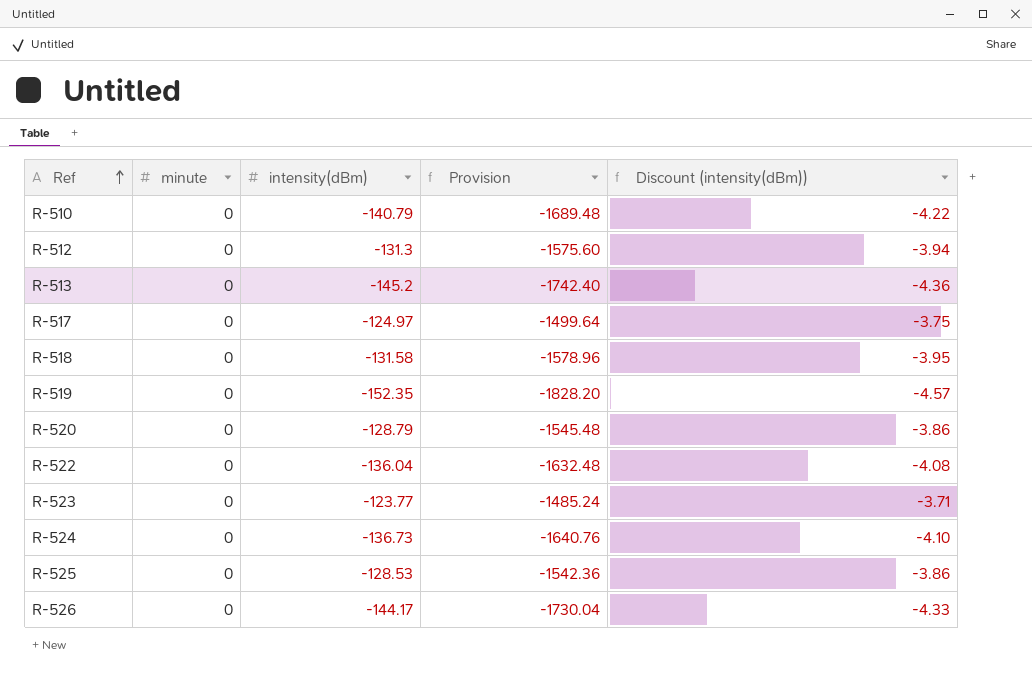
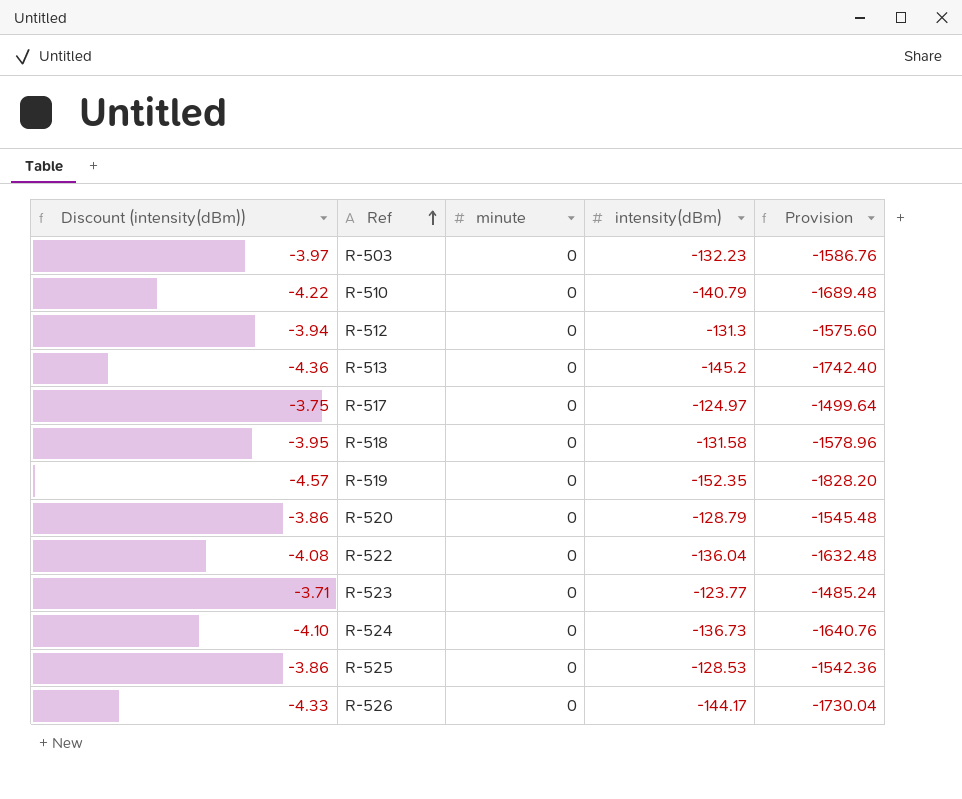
column Discount (intensity(dBm)) | position: 5 -> 1
row R-503: none -> -3.97 | 0 | -132.23 | -1586.76

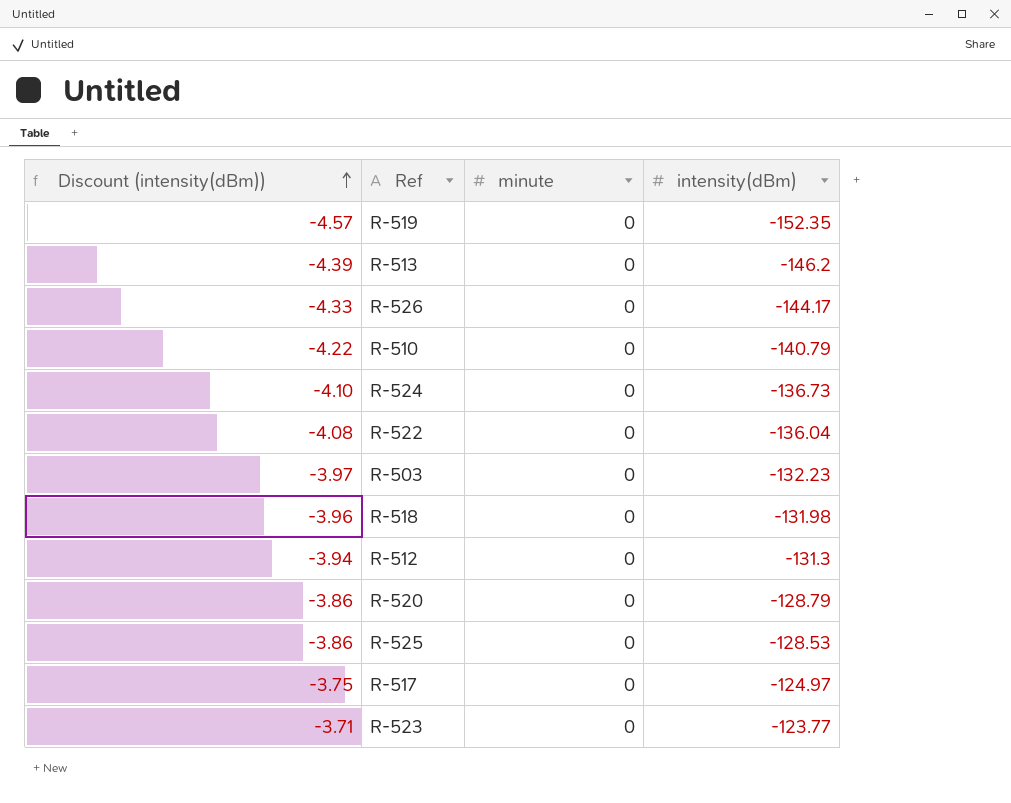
row order: Ref ascending -> Discount (intensity(dBm)) ascending
column Provision | formula: [intensity(dBm)] * 12 -> none
R-513 | Discount (intensity(dBm)): -4.36 -> -4.39
R-513 | intensity(dBm): -145.2 -> -146.2
R-518 | Discount (intensity(dBm)): -3.95 -> -3.96
R-518 | intensity(dBm): -131.58 -> -131.98

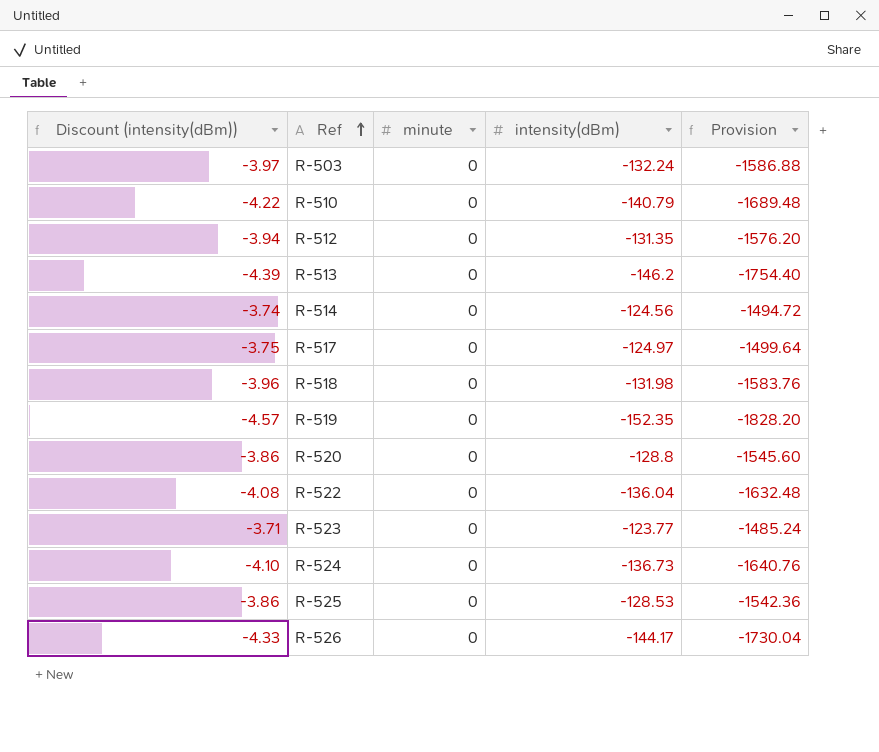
row order: Discount (intensity(dBm)) ascending -> Ref ascending
column Provision | formula: none -> [intensity(dBm)] * 12
R-503 | intensity(dBm): -132.23 -> -132.24
R-512 | intensity(dBm): -131.3 -> -131.35
row R-514: none -> -3.74 | 0 | -124.56 | -1494.72
R-520 | intensity(dBm): -128.79 -> -128.8

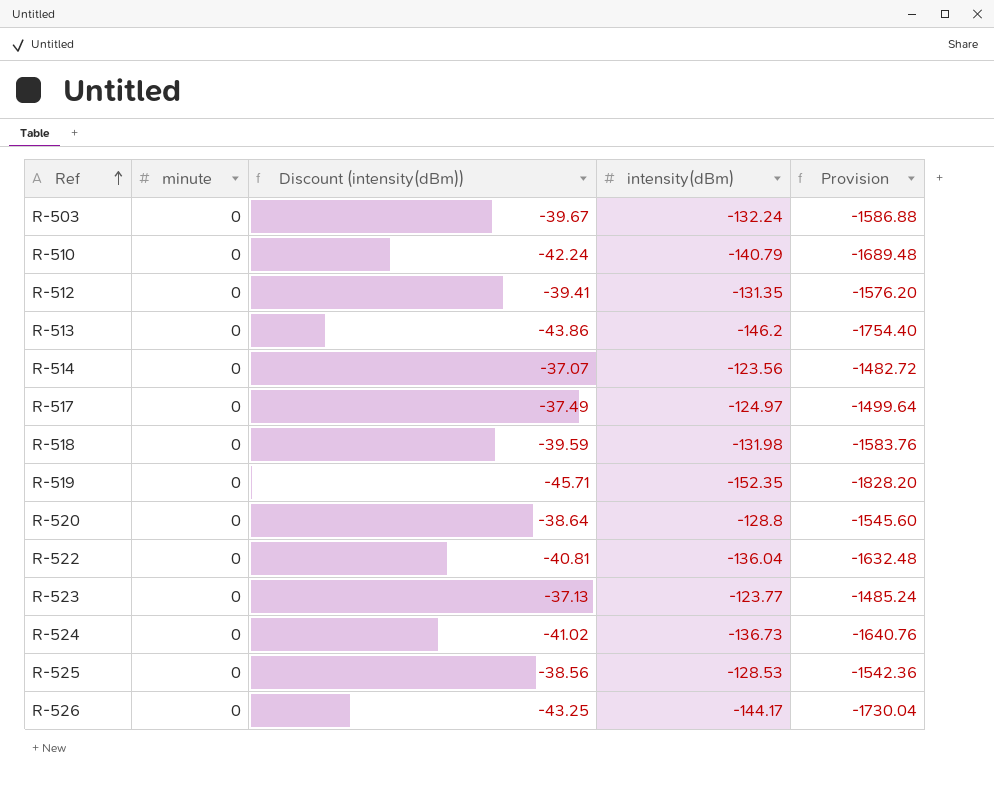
column Discount (intensity(dBm)) | formula: [intensity(dBm)] * 0.03 -> [intensity(dBm)] * 0.3
column Discount (intensity(dBm)) | position: 1 -> 3
R-514 | intensity(dBm): -124.56 -> -123.56
R-514 | Provision: -1494.72 -> -1482.72

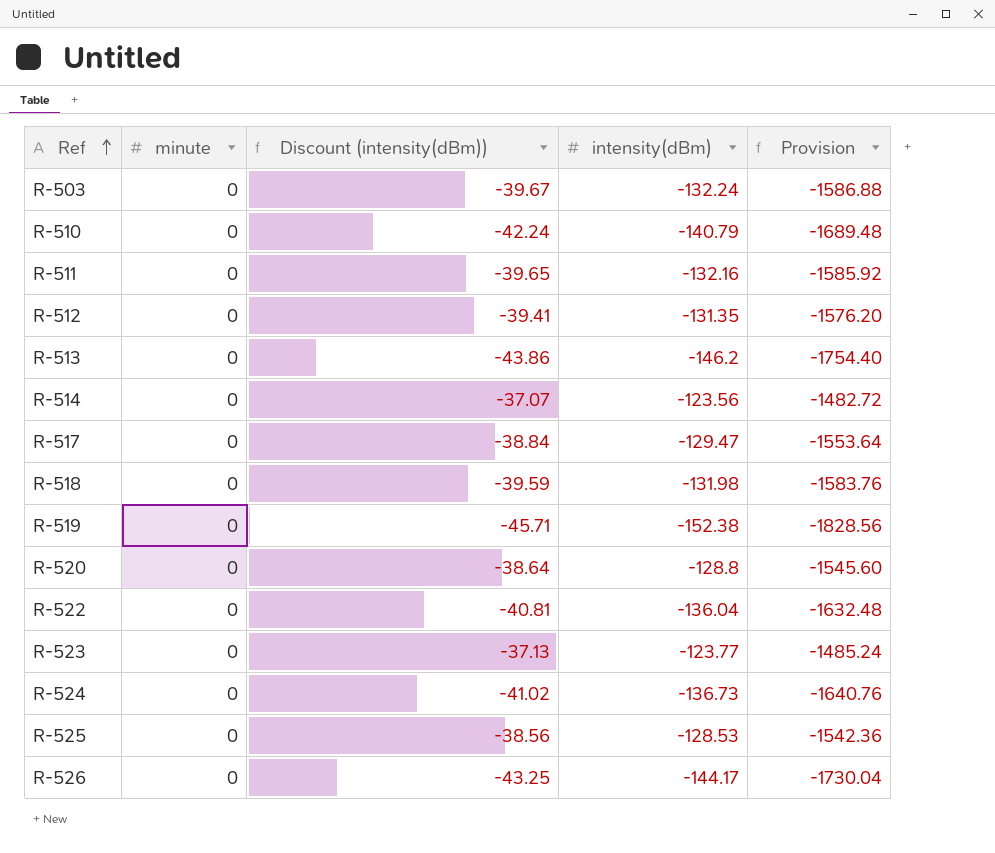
row R-511: none -> 0 | -39.65 | -132.16 | -1585.92
R-517 | Discount (intensity(dBm)): -37.49 -> -38.84
R-517 | intensity(dBm): -124.97 -> -129.47
R-517 | Provision: -1499.64 -> -1553.64
R-519 | intensity(dBm): -152.35 -> -152.38
R-519 | Provision: -1828.20 -> -1828.56

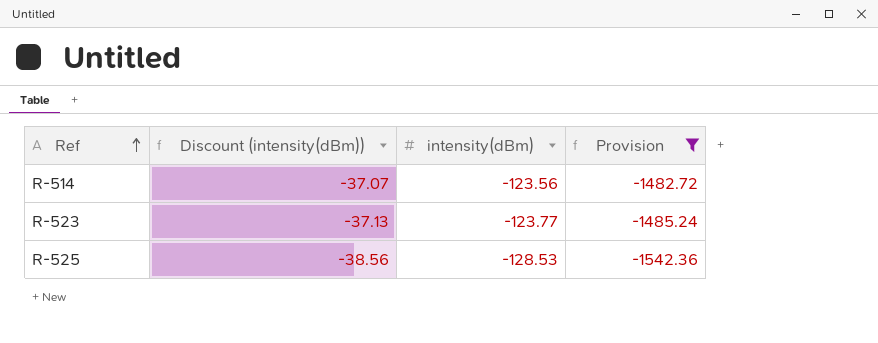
filter: none -> Provision >= -1542.36
column minute | position: 2 -> none

